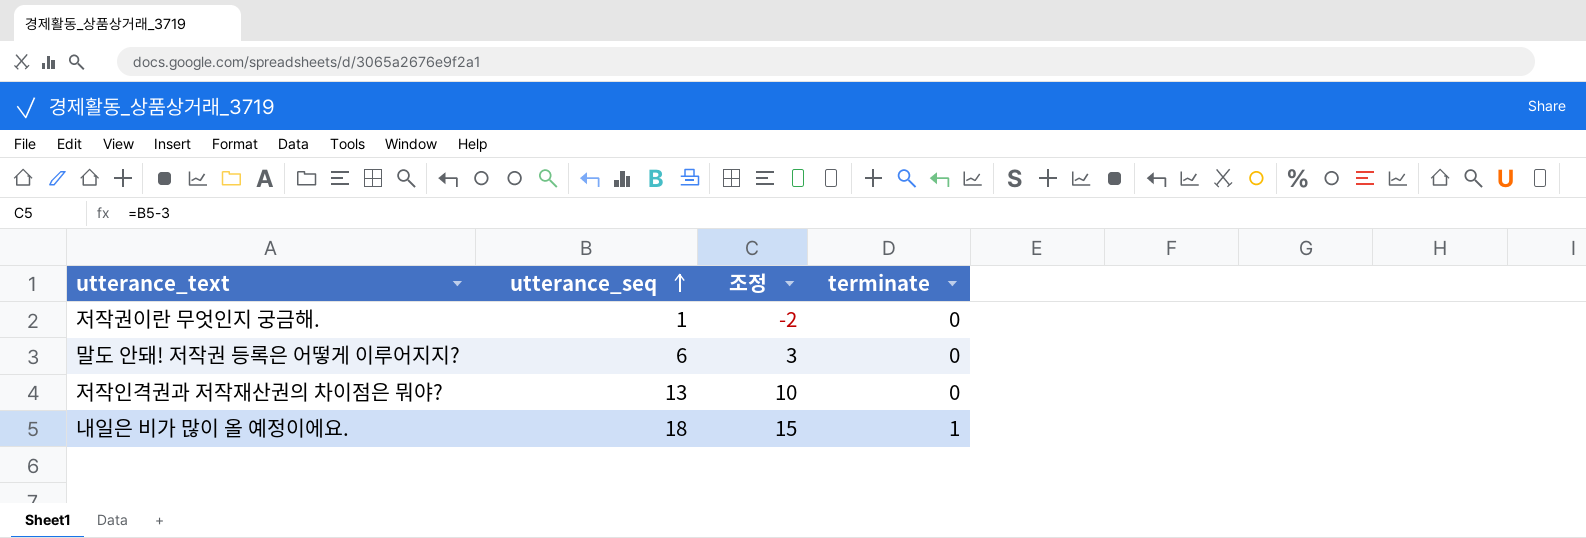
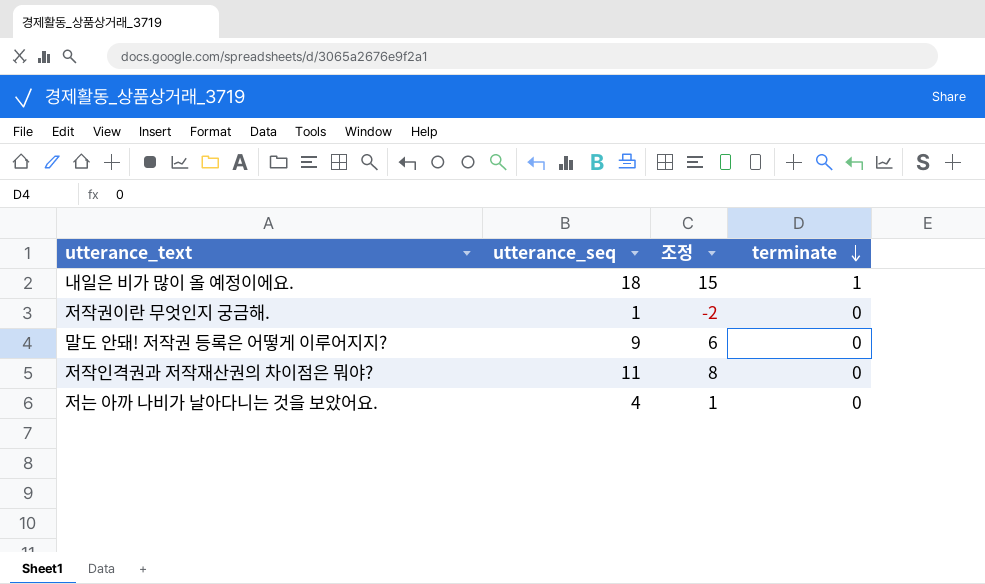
row order: utterance_seq ascending -> terminate descending
말도 안돼! 저작권 등록은 어떻게 이루어지지? | utterance_seq: 6 -> 9
말도 안돼! 저작권 등록은 어떻게 이루어지지? | 조정: 3 -> 6
저작인격권과 저작재산권의 차이점은 뭐야? | utterance_seq: 13 -> 11
저작인격권과 저작재산권의 차이점은 뭐야? | 조정: 10 -> 8
row 저는 아까 나비가 날아다니는 것을 보았어요.: none -> 4 | 1 | 0

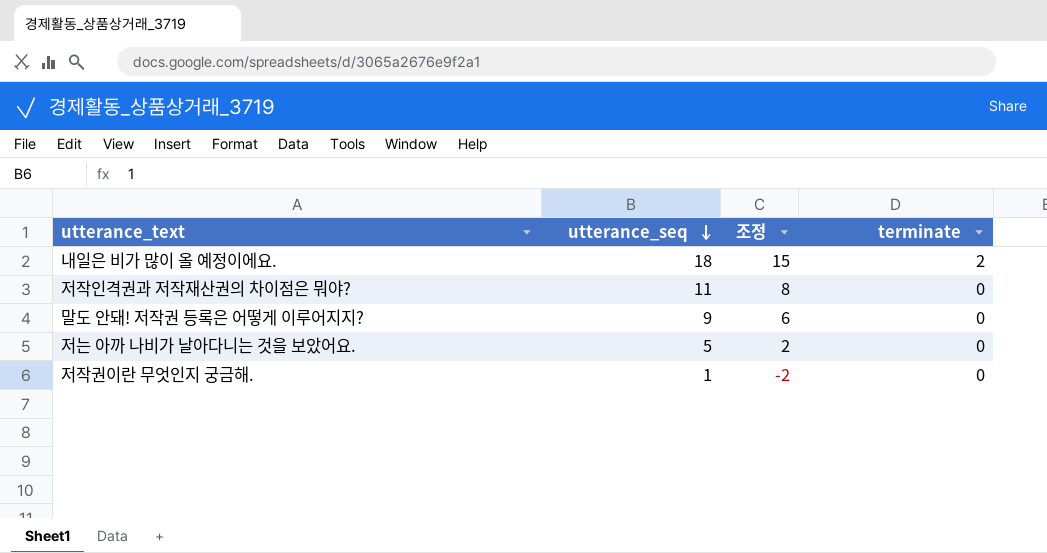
row order: terminate descending -> utterance_seq descending
내일은 비가 많이 올 예정이에요. | terminate: 1 -> 2
저는 아까 나비가 날아다니는 것을 보았어요. | utterance_seq: 4 -> 5
저는 아까 나비가 날아다니는 것을 보았어요. | 조정: 1 -> 2

